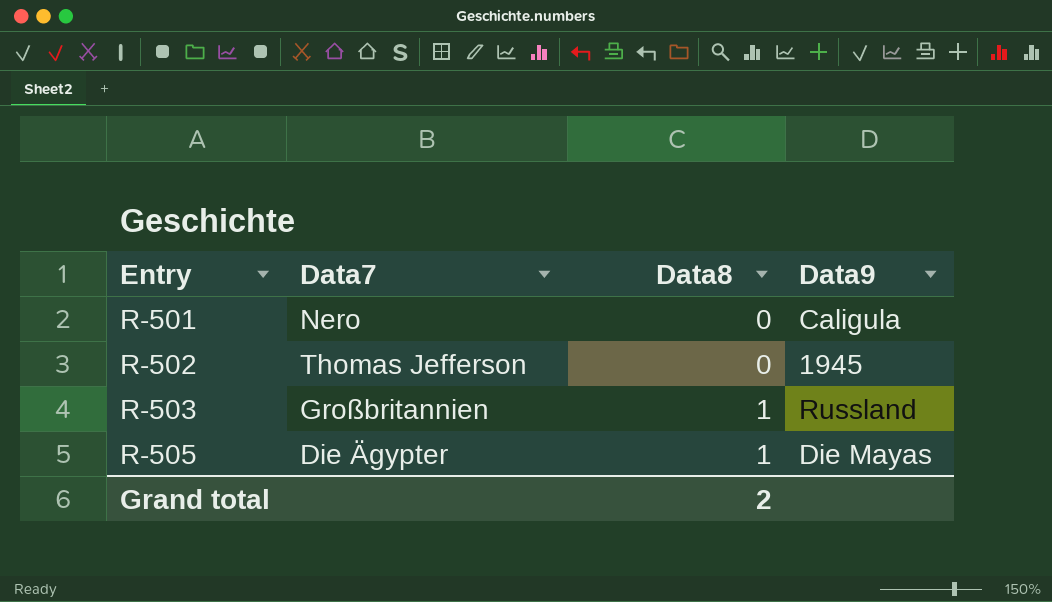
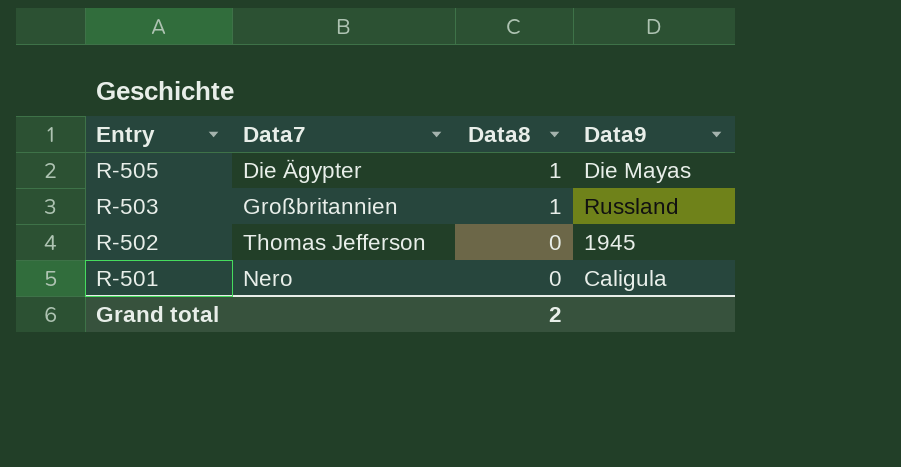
row order: Entry ascending -> Entry descending

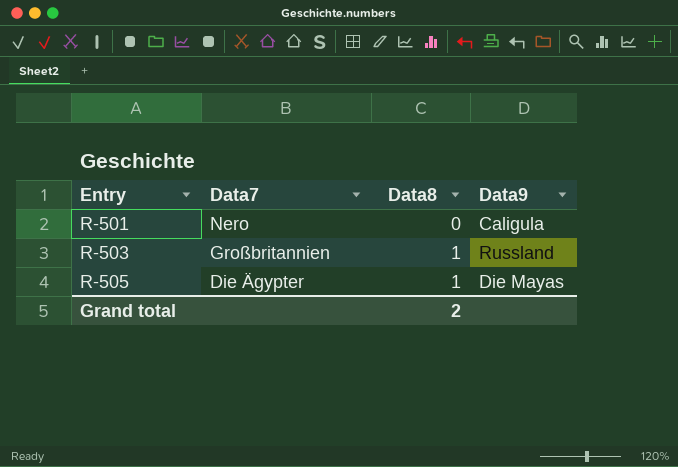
row order: Entry descending -> Entry ascending
row R-502: Thomas Jefferson | 0 | 1945 -> none

